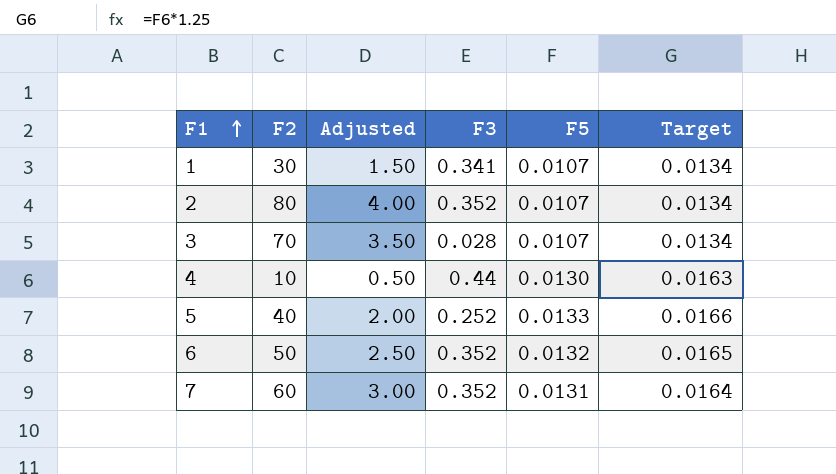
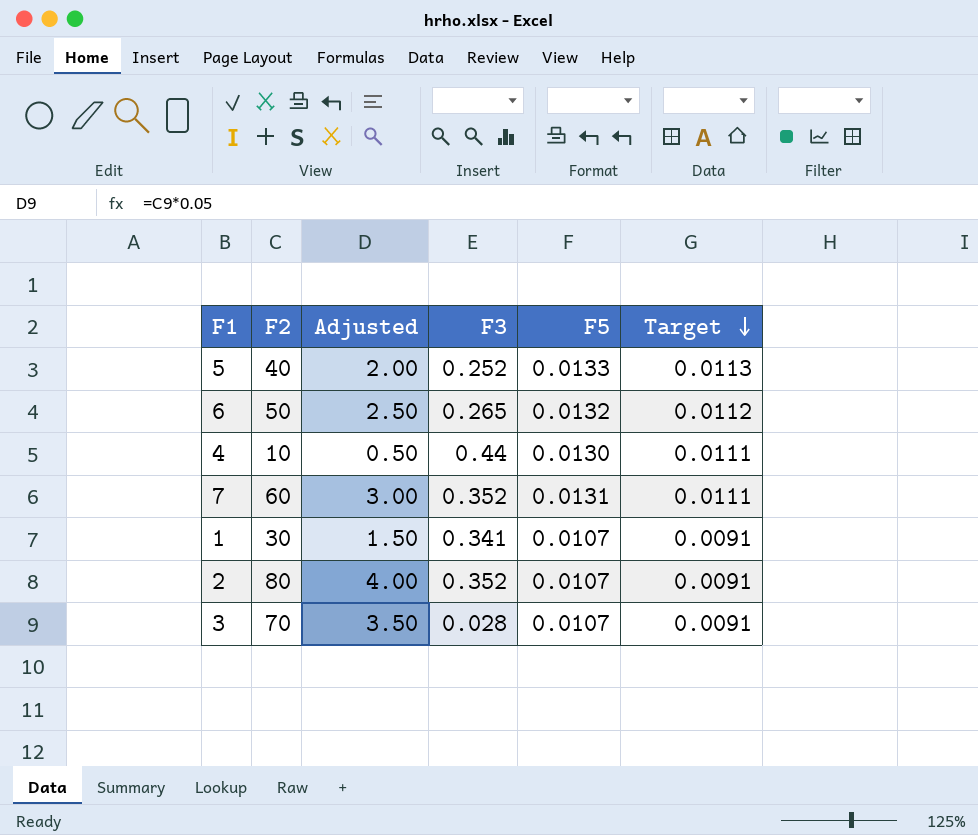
row order: F1 ascending -> Target descending
column Target | formula: [F5] * 1.25 -> [F5] * 0.85
6 | F3: 0.352 -> 0.265

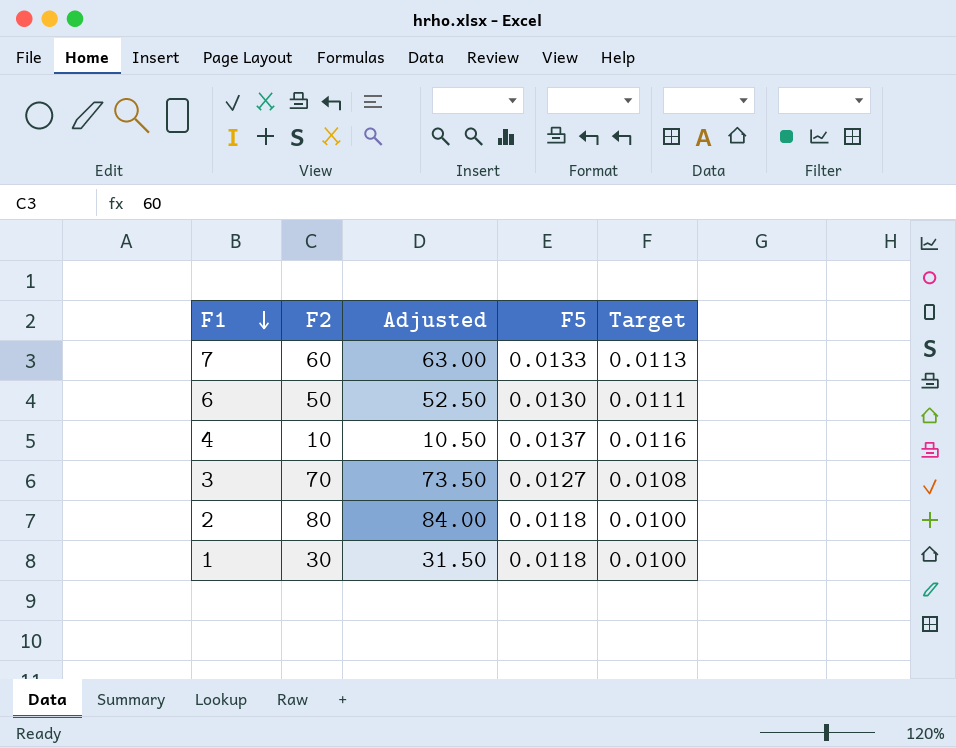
row order: Target descending -> F1 descending
column F3 | position: 4 -> none
column Adjusted | formula: [F2] * 0.05 -> [F2] * 1.05
row 5: 40 | 2.00 | 0.252 | 0.0133 | 0.0113 -> none
7 | F5: 0.0131 -> 0.0133
7 | Target: 0.0111 -> 0.0113
6 | F5: 0.0132 -> 0.0130
6 | Target: 0.0112 -> 0.0111
4 | F5: 0.0130 -> 0.0137
4 | Target: 0.0111 -> 0.0116
3 | F5: 0.0107 -> 0.0127
3 | Target: 0.0091 -> 0.0108
2 | F5: 0.0107 -> 0.0118
2 | Target: 0.0091 -> 0.0100
1 | F5: 0.0107 -> 0.0118
1 | Target: 0.0091 -> 0.0100

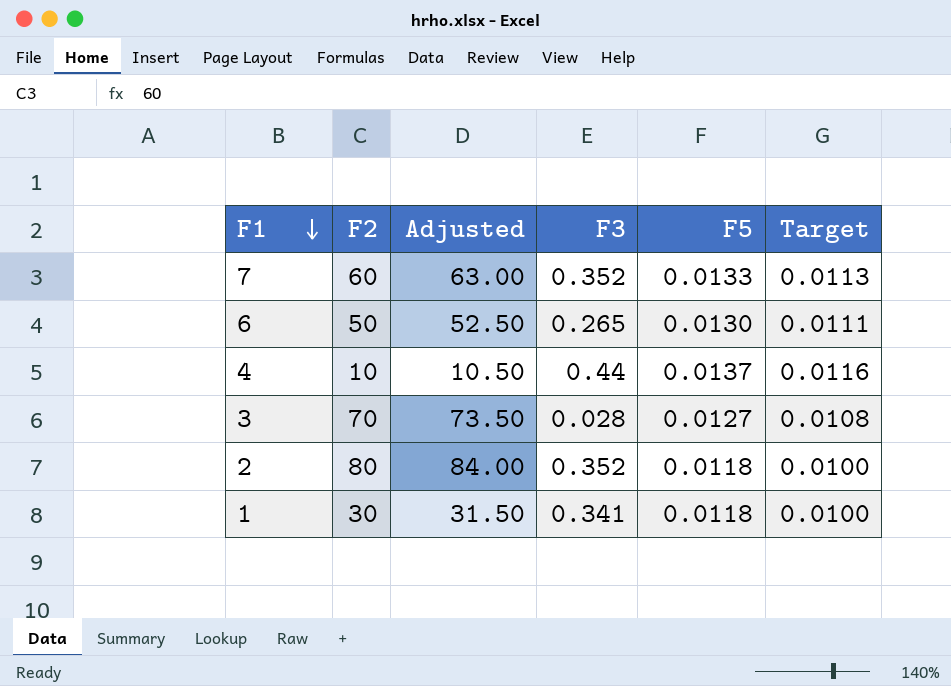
column F3 | position: none -> 4

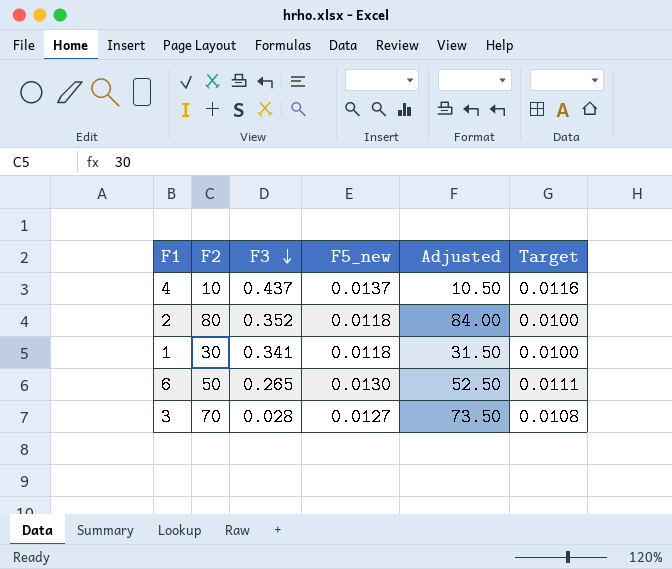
row order: F1 descending -> F3 descending
column name: F5 -> F5_new
column Adjusted | position: 3 -> 5
row 7: 60 | 63.00 | 0.352 | 0.0133 | 0.0113 -> none
4 | F3: 0.44 -> 0.437

